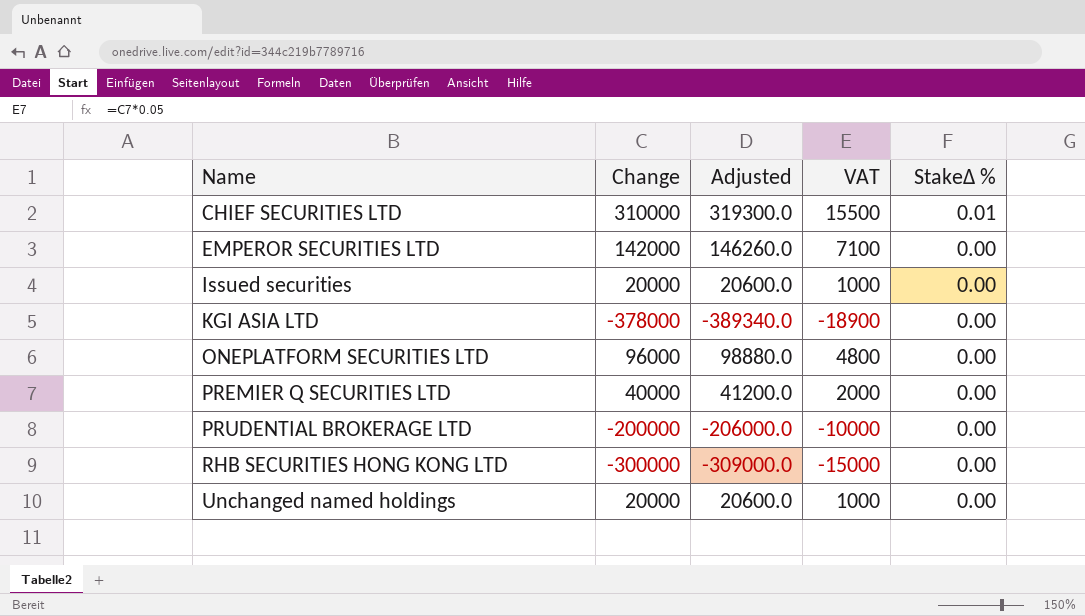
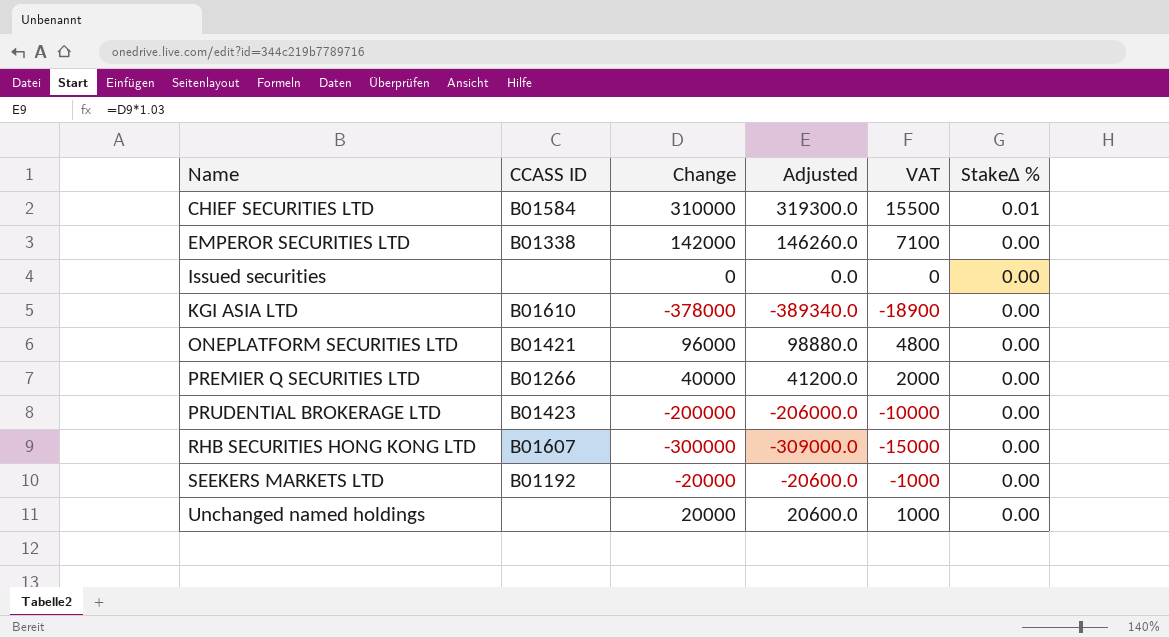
column CCASS ID | position: none -> 2
Issued securities | Change: 20000 -> 0
Issued securities | Adjusted: 20600.0 -> 0.0
Issued securities | VAT: 1000 -> 0
row SEEKERS MARKETS LTD: none -> B01192 | -20000 | -20600.0 | -1000 | 0.00

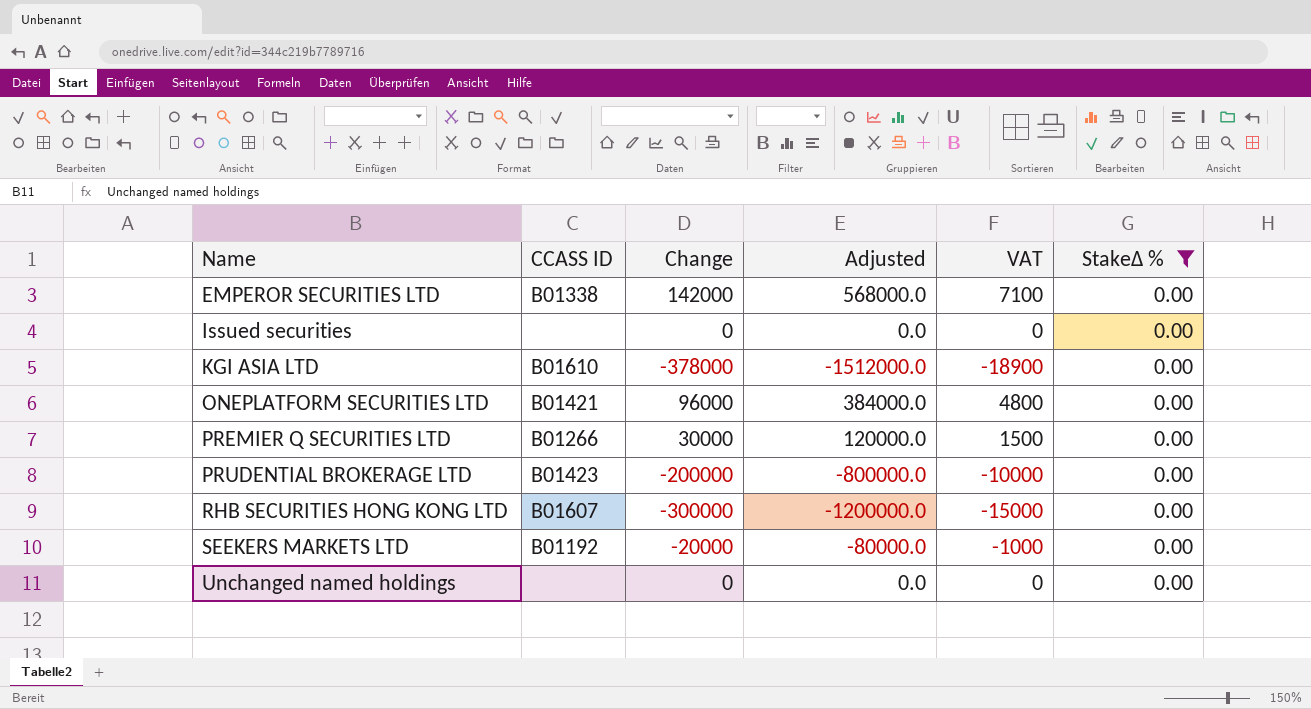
filter: none -> StakeΔ % = 0.00
column Adjusted | formula: [Change] * 1.03 -> [Change] * 4
PREMIER Q SECURITIES LTD | Change: 40000 -> 30000
PREMIER Q SECURITIES LTD | VAT: 2000 -> 1500
Unchanged named holdings | Change: 20000 -> 0
Unchanged named holdings | VAT: 1000 -> 0

